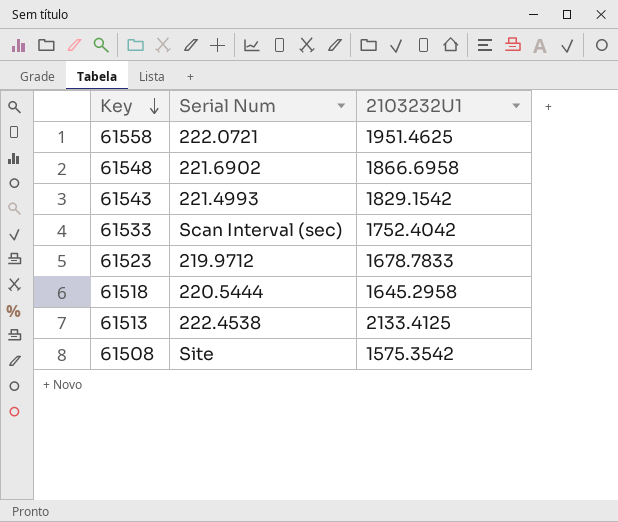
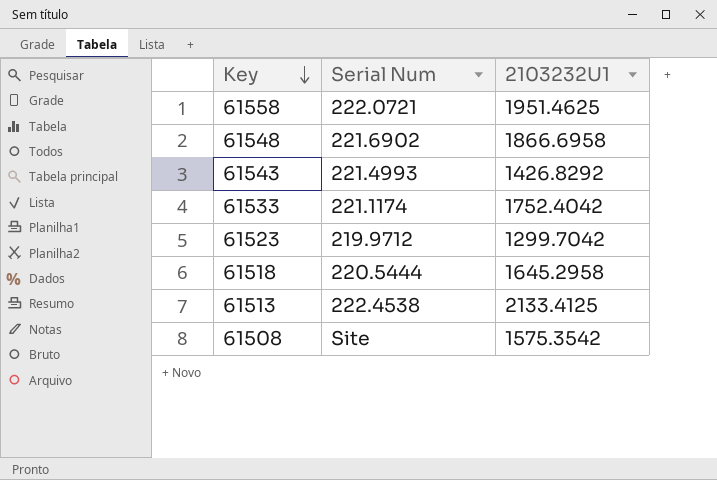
61543 | 2103232U1: 1829.1542 -> 1426.8292
61533 | Serial Num: Scan Interval (sec) -> 221.1174
61523 | 2103232U1: 1678.7833 -> 1299.7042

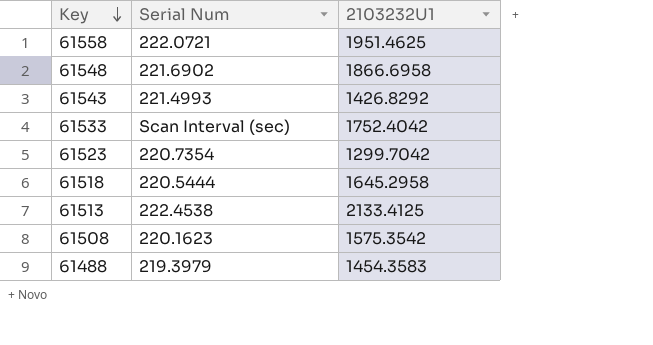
61533 | Serial Num: 221.1174 -> Scan Interval (sec)
61523 | Serial Num: 219.9712 -> 220.7354
61508 | Serial Num: Site -> 220.1623
row 61488: none -> 219.3979 | 1454.3583

